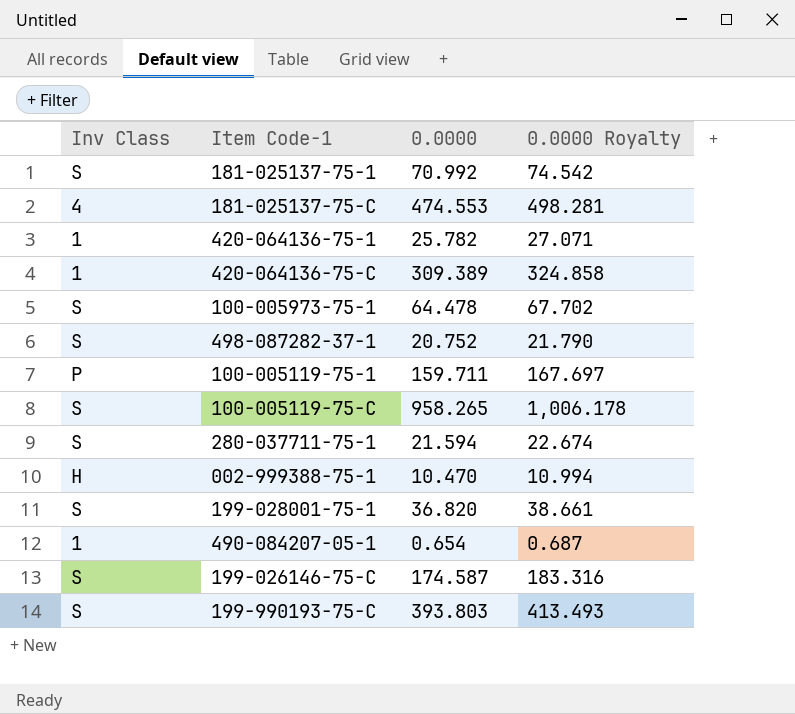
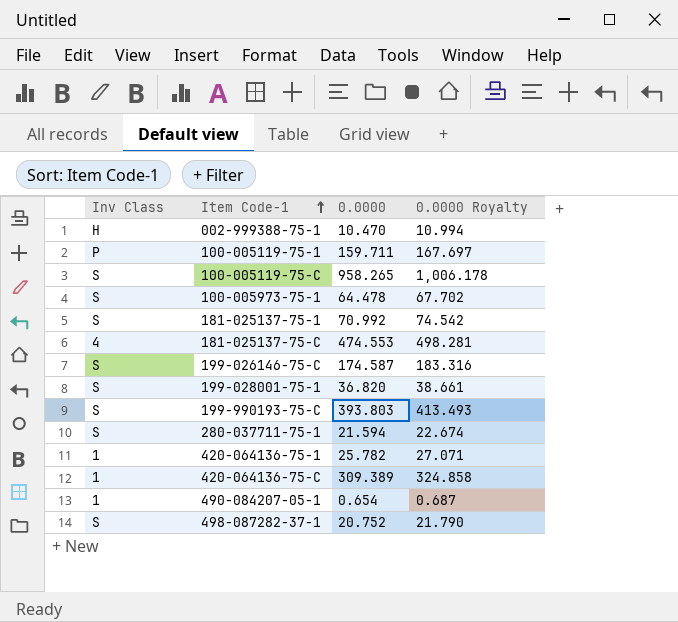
row order: none -> Item Code-1 ascending

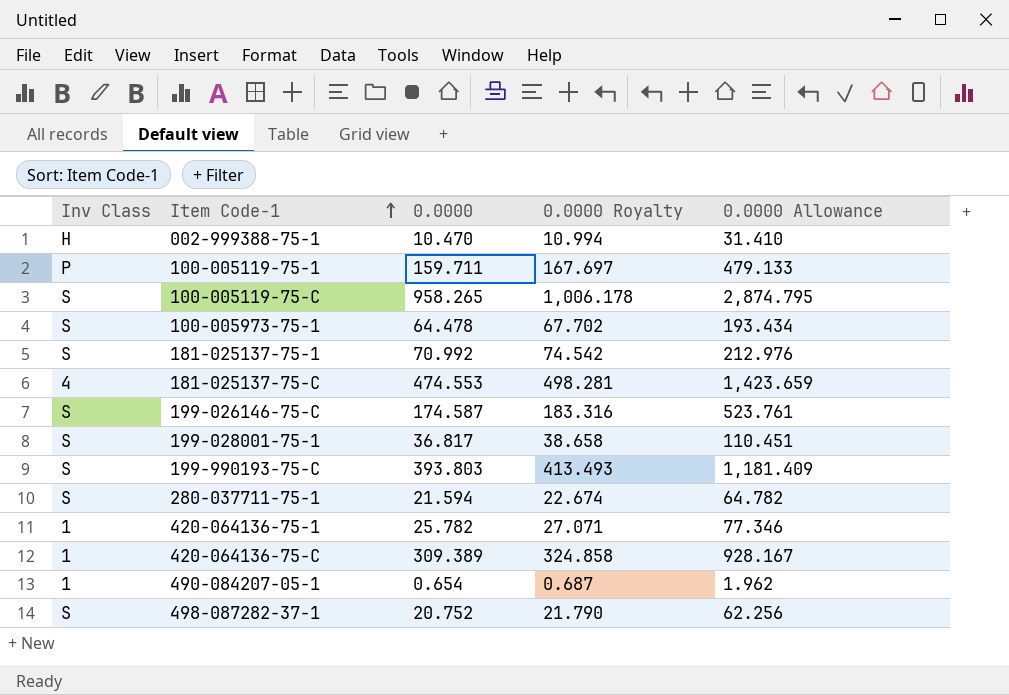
column 0.0000 Allowance | formula: none -> [0.0000] * 3
199-028001-75-1 | 0.0000: 36.820 -> 36.817
199-028001-75-1 | 0.0000 Royalty: 38.661 -> 38.658

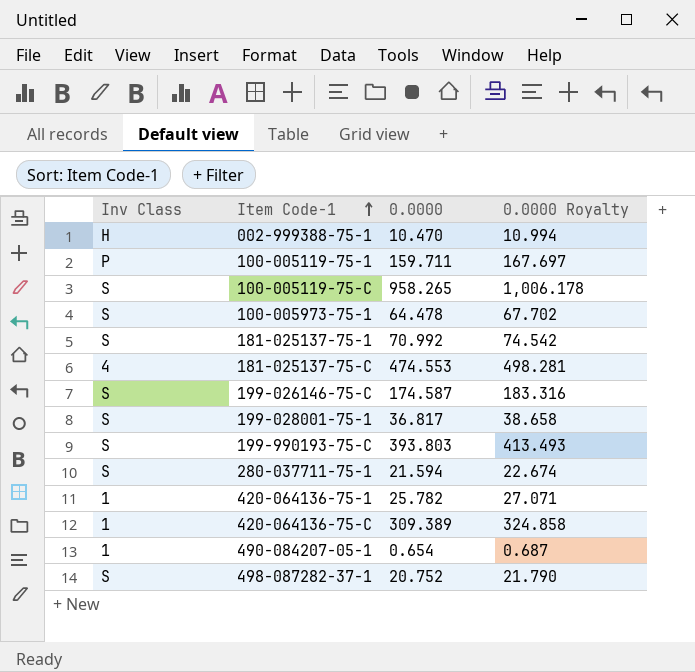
column 0.0000 Allowance | formula: [0.0000] * 3 -> none

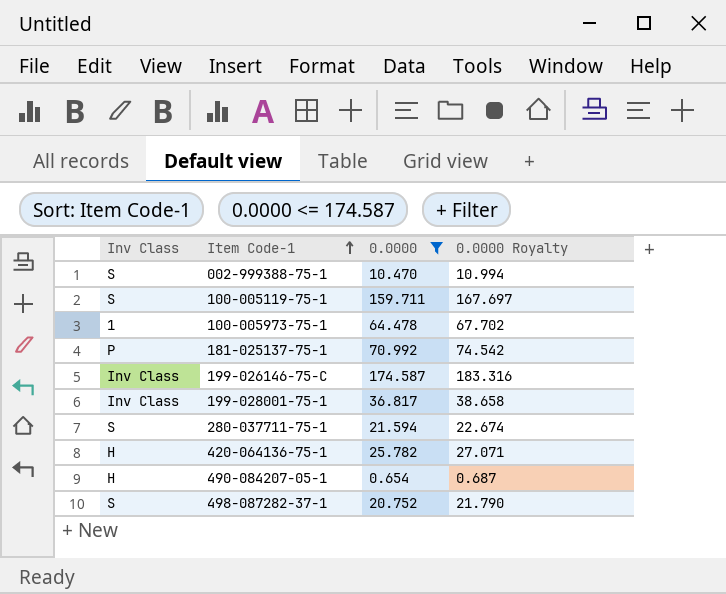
filter: none -> 0.0000 <= 174.587
002-999388-75-1 | Inv Class: H -> S
100-005119-75-1 | Inv Class: P -> S
100-005973-75-1 | Inv Class: S -> 1
181-025137-75-1 | Inv Class: S -> P
199-026146-75-C | Inv Class: S -> Inv Class
199-028001-75-1 | Inv Class: S -> Inv Class
420-064136-75-1 | Inv Class: 1 -> H
490-084207-05-1 | Inv Class: 1 -> H

